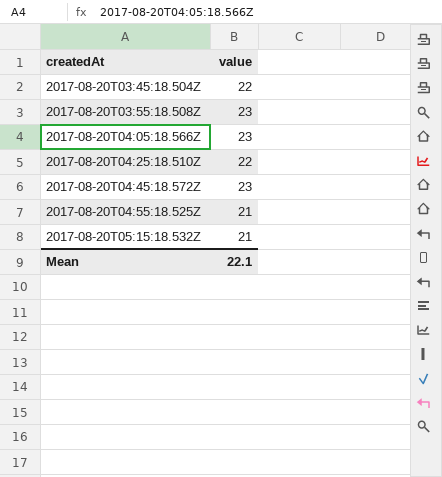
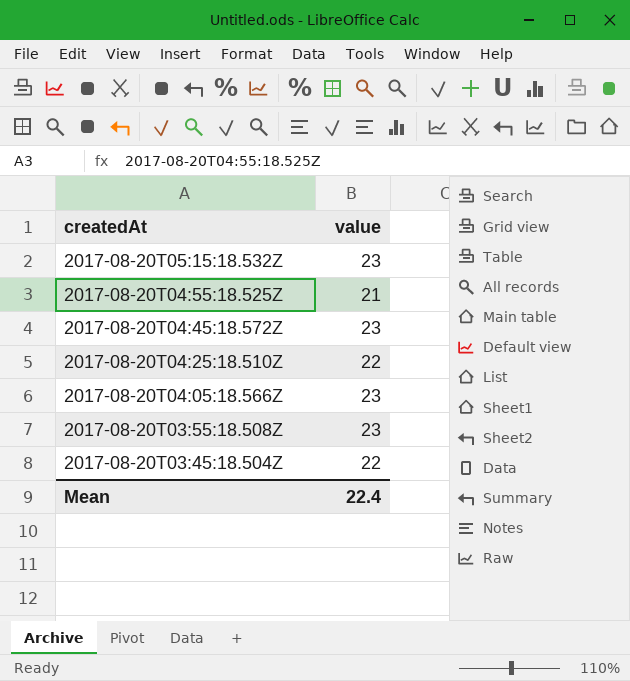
row order: createdAt ascending -> createdAt descending
2017-08-20T05:15:18.532Z | value: 21 -> 23
Mean | value: 22.1 -> 22.4

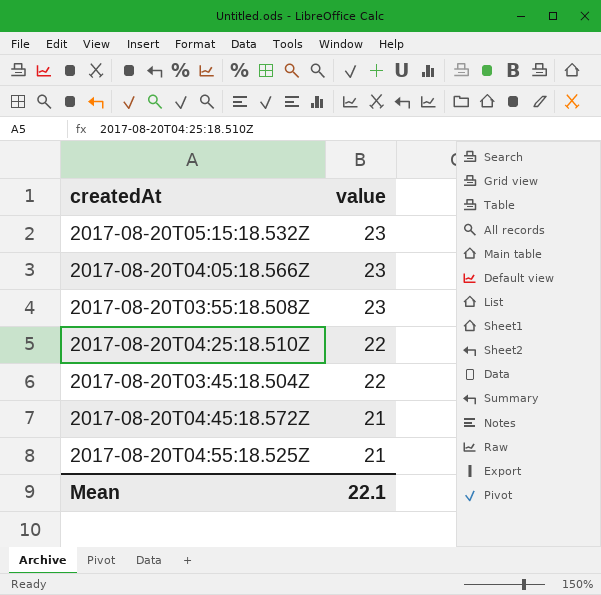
row order: createdAt descending -> value descending
2017-08-20T04:45:18.572Z | value: 23 -> 21
Mean | value: 22.4 -> 22.1

